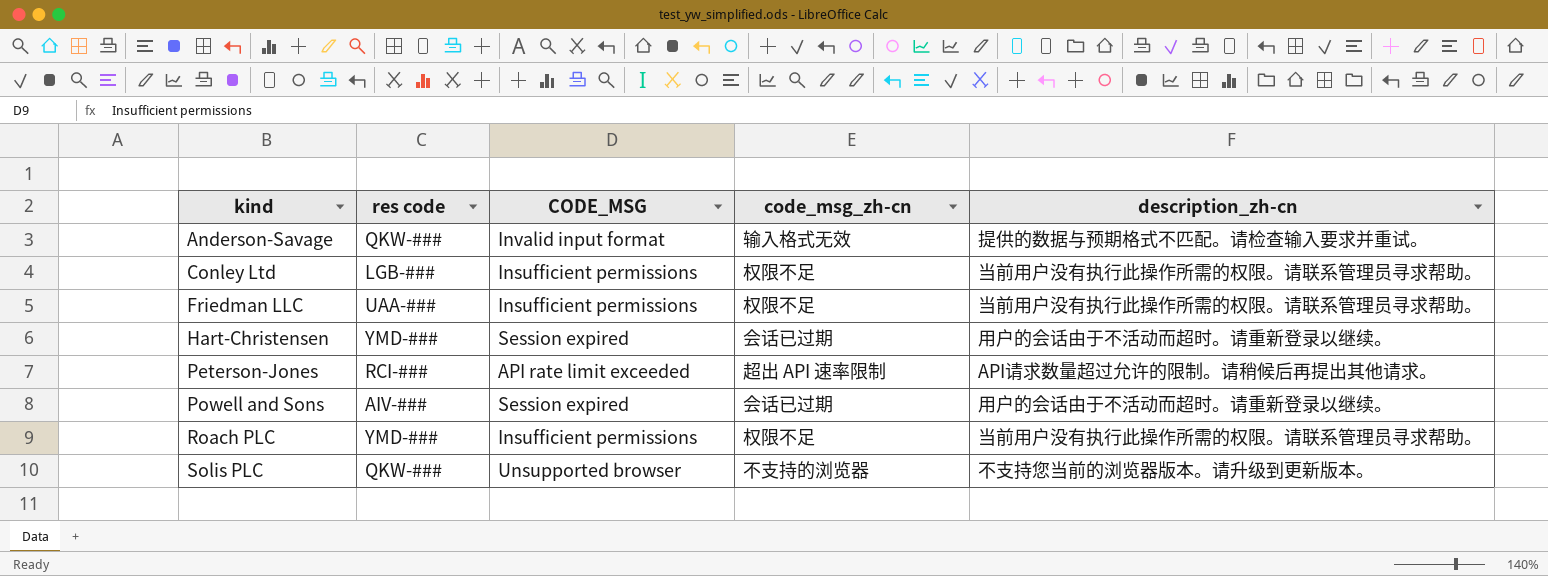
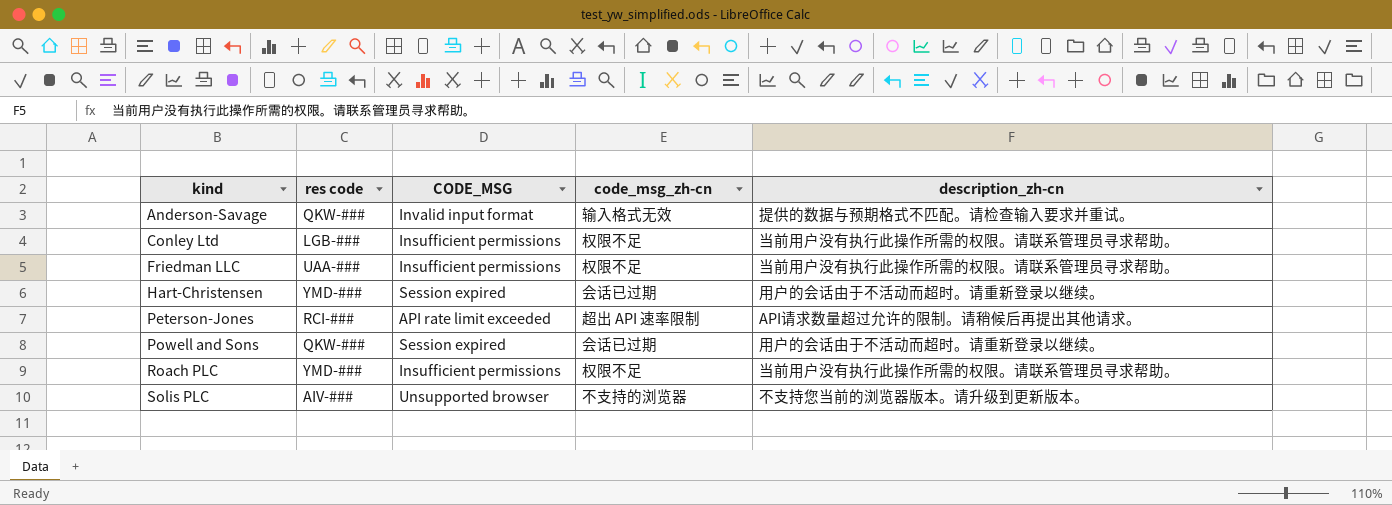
Powell and Sons | res code: AIV-### -> QKW-###
Solis PLC | res code: QKW-### -> AIV-###

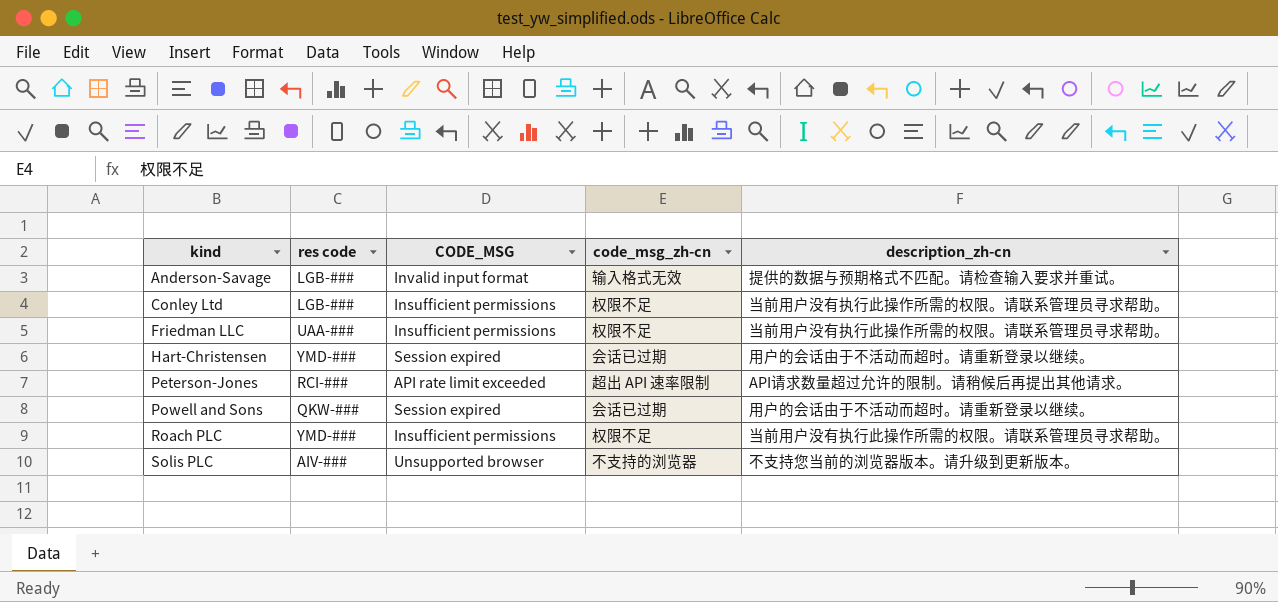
Anderson-Savage | res code: QKW-### -> LGB-###

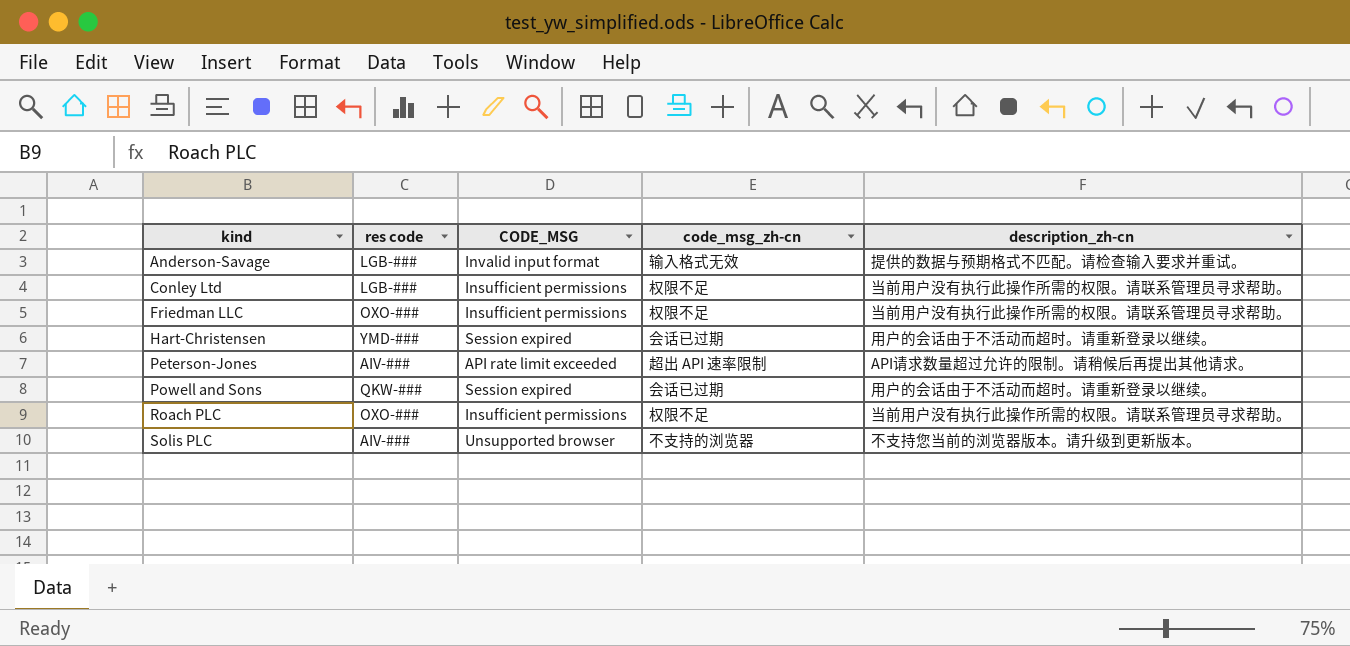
Friedman LLC | res code: UAA-### -> OXO-###
Peterson-Jones | res code: RCI-### -> AIV-###
Roach PLC | res code: YMD-### -> OXO-###

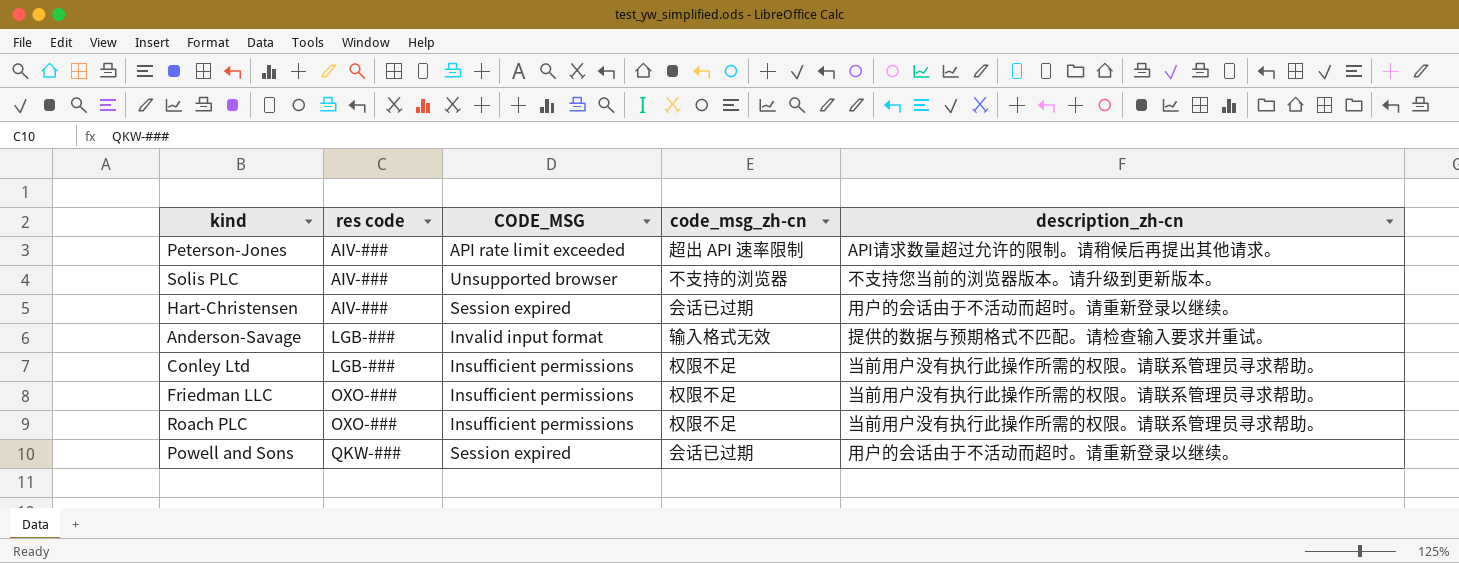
row order: kind ascending -> res code ascending
Hart-Christensen | res code: YMD-### -> AIV-###

